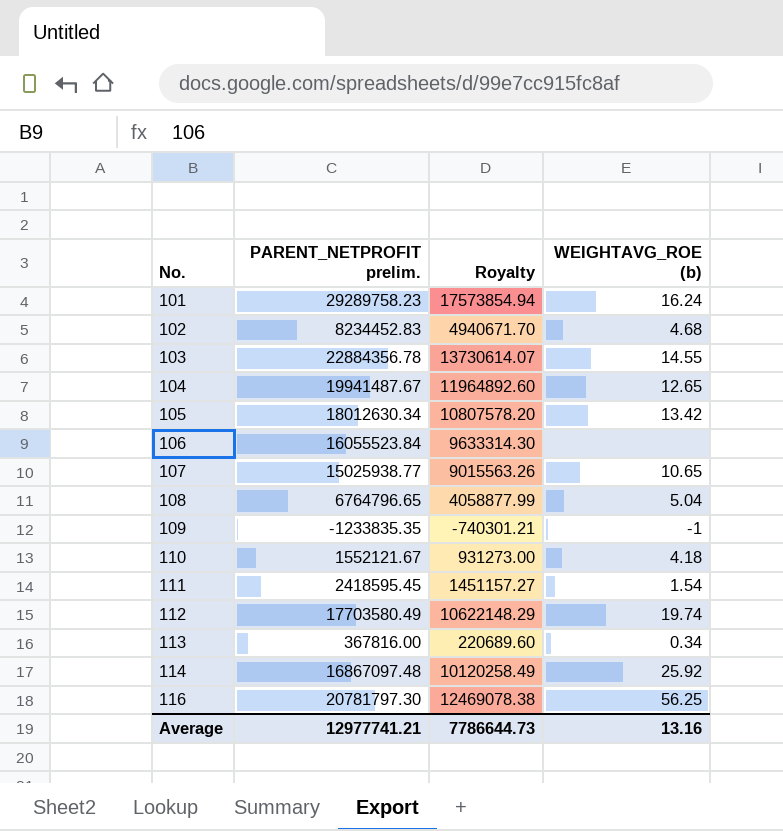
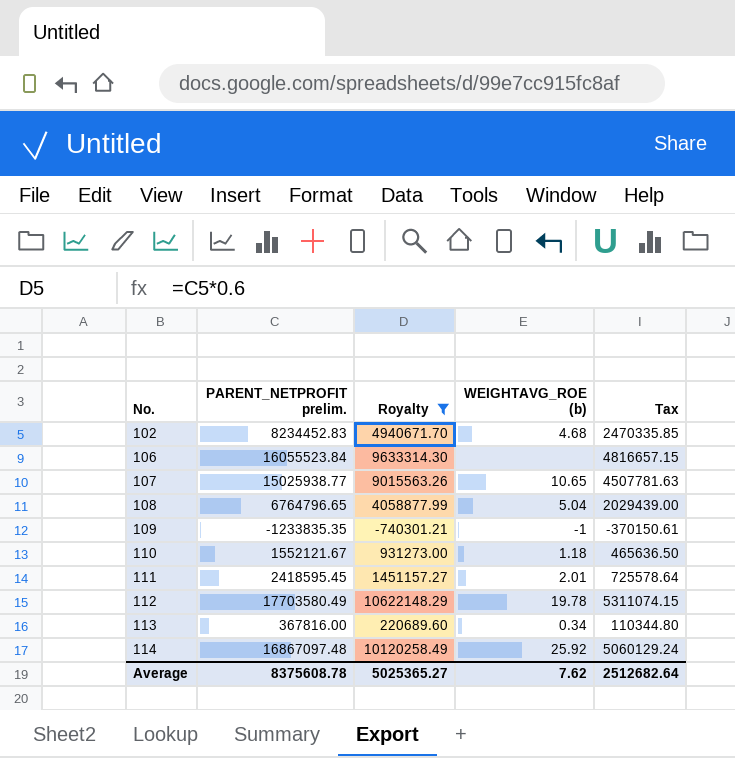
filter: none -> Royalty <= 10622148.29
column Tax | formula: none -> [PARENT_NETPROFIT prelim.] * 0.3
110 | WEIGHTAVG_ROE (b): 4.18 -> 1.18
111 | WEIGHTAVG_ROE (b): 1.54 -> 2.01
112 | WEIGHTAVG_ROE (b): 19.74 -> 19.78
Average | PARENT_NETPROFIT prelim.: 12977741.21 -> 8375608.78
Average | Royalty: 7786644.73 -> 5025365.27
Average | WEIGHTAVG_ROE (b): 13.16 -> 7.62

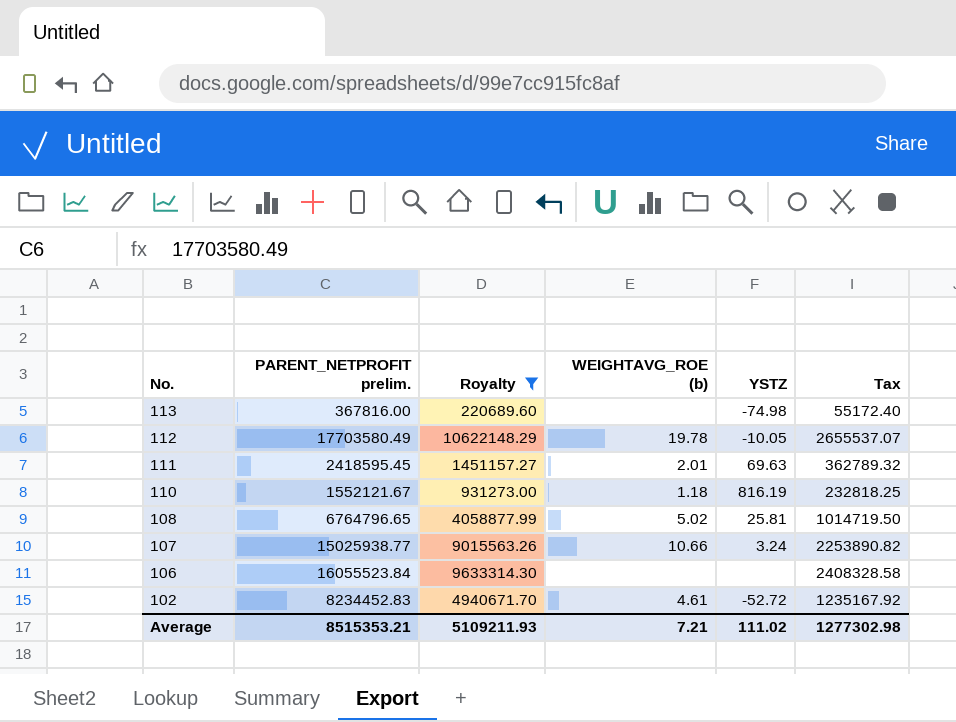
row order: No. ascending -> No. descending
column YSTZ | position: none -> 5
column Tax | formula: [PARENT_NETPROFIT prelim.] * 0.3 -> [PARENT_NETPROFIT prelim.] * 0.15
row 109: -1233835.35 | -740301.21 | -1 | -370150.61 -> none
row 114: 16867097.48 | 10120258.49 | 25.92 | 5060129.24 -> none
113 | WEIGHTAVG_ROE (b): 0.34 -> none
108 | WEIGHTAVG_ROE (b): 5.04 -> 5.02
107 | WEIGHTAVG_ROE (b): 10.65 -> 10.66
102 | WEIGHTAVG_ROE (b): 4.68 -> 4.61
Average | PARENT_NETPROFIT prelim.: 8375608.78 -> 8515353.21
Average | Royalty: 5025365.27 -> 5109211.93
Average | WEIGHTAVG_ROE (b): 7.62 -> 7.21
Average | Tax: 2512682.64 -> 1277302.98

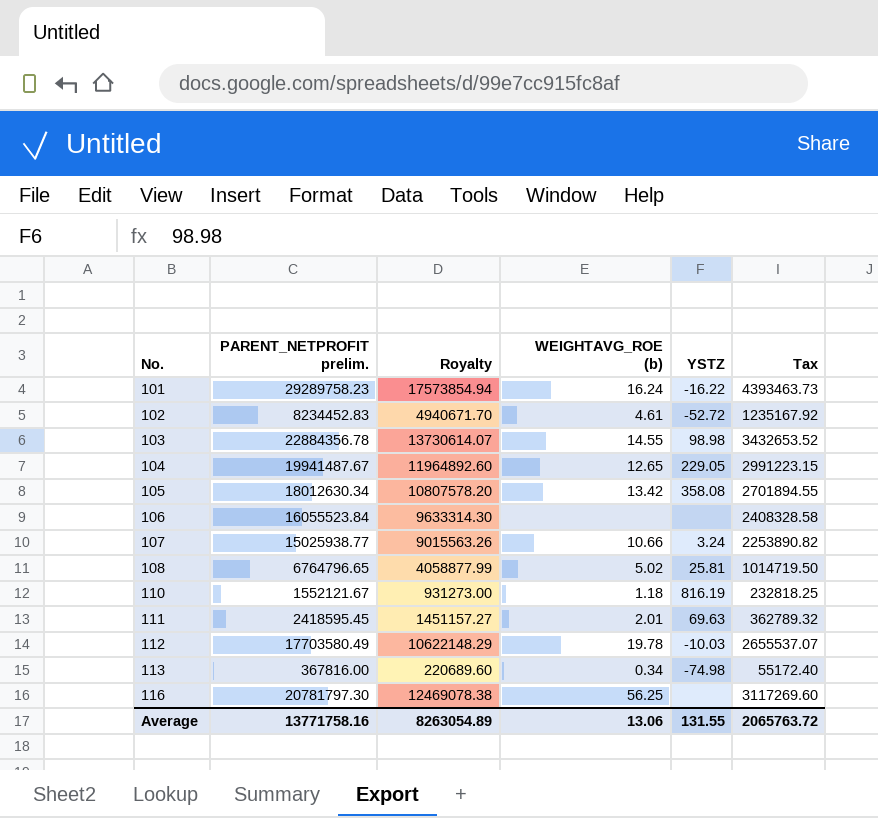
filter: Royalty <= 10622148.29 -> none
row order: No. descending -> No. ascending
112 | YSTZ: -10.05 -> -10.03
113 | WEIGHTAVG_ROE (b): none -> 0.34
Average | PARENT_NETPROFIT prelim.: 8515353.21 -> 13771758.16
Average | Royalty: 5109211.93 -> 8263054.89
Average | WEIGHTAVG_ROE (b): 7.21 -> 13.06
Average | YSTZ: 111.02 -> 131.55
Average | Tax: 1277302.98 -> 2065763.72

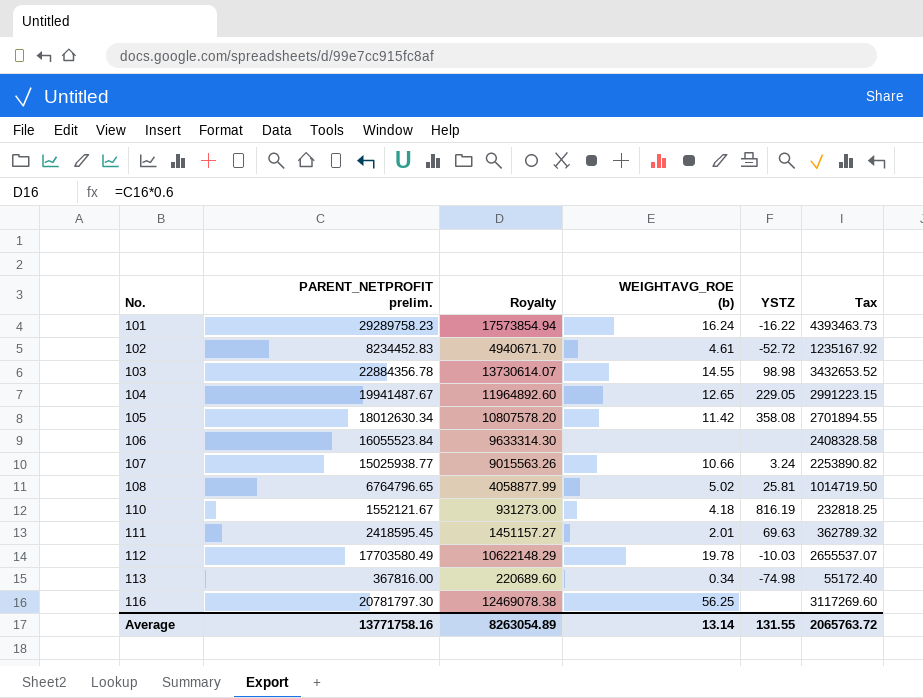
105 | WEIGHTAVG_ROE (b): 13.42 -> 11.42
110 | WEIGHTAVG_ROE (b): 1.18 -> 4.18
Average | WEIGHTAVG_ROE (b): 13.06 -> 13.14

